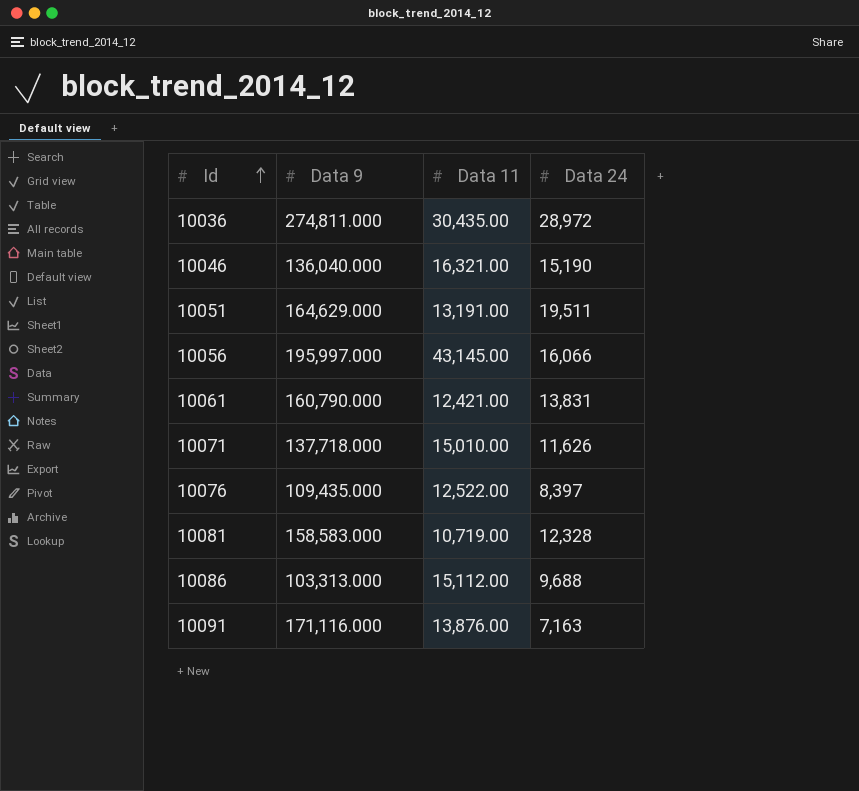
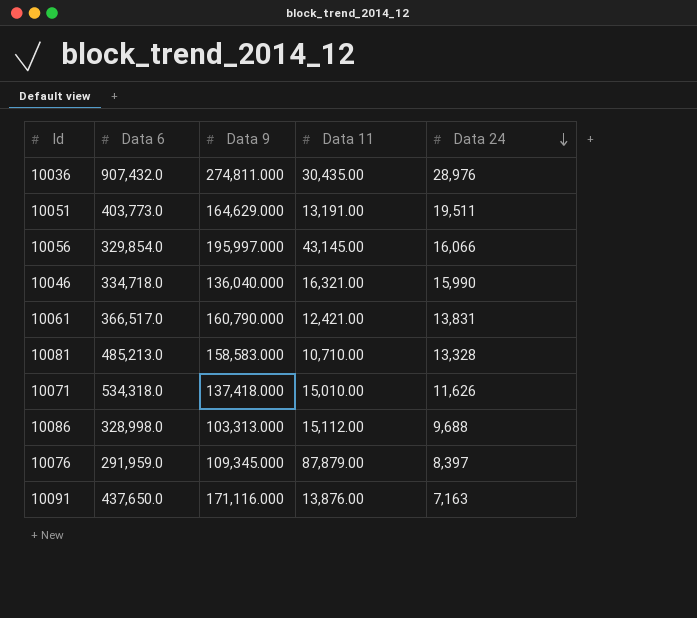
row order: Id ascending -> Data 24 descending
column Data 6 | position: none -> 2
10036 | Data 24: 28,972 -> 28,976
10046 | Data 24: 15,190 -> 15,990
10081 | Data 11: 10,719.00 -> 10,710.00
10081 | Data 24: 12,328 -> 13,328
10071 | Data 9: 137,718.000 -> 137,418.000
10076 | Data 9: 109,435.000 -> 109,345.000
10076 | Data 11: 12,522.00 -> 87,879.00

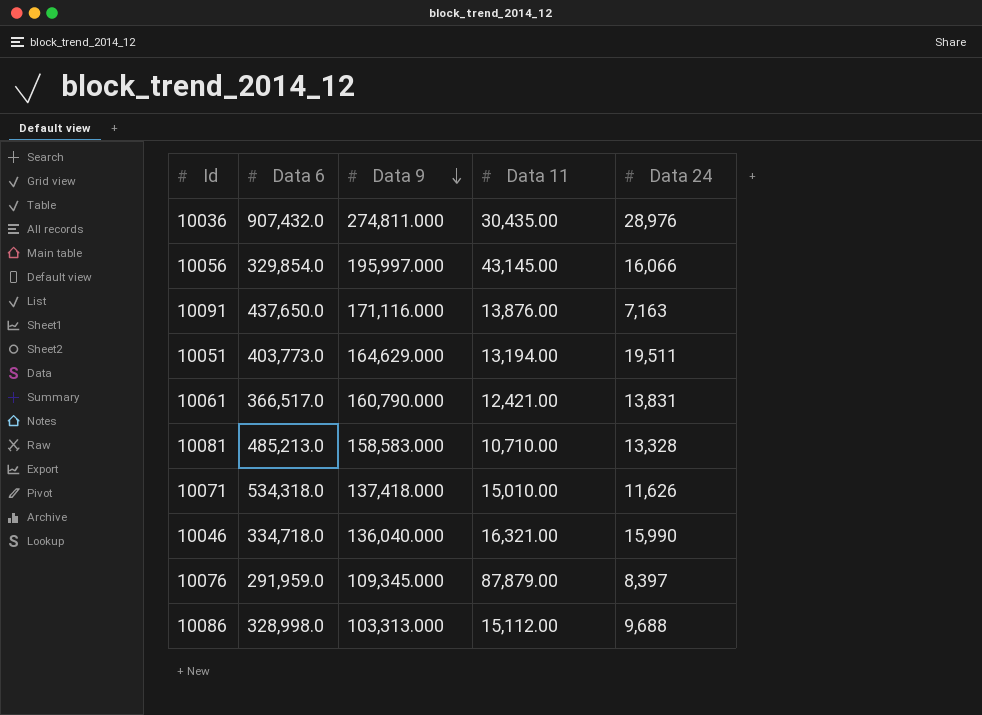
row order: Data 24 descending -> Data 9 descending
10051 | Data 11: 13,191.00 -> 13,194.00

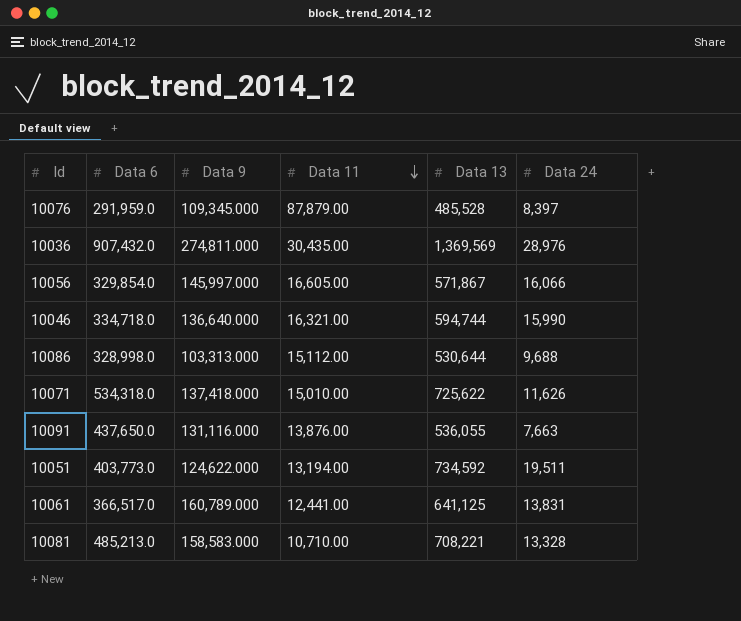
row order: Data 9 descending -> Data 11 descending
column Data 13 | position: none -> 5
10056 | Data 9: 195,997.000 -> 145,997.000
10056 | Data 11: 43,145.00 -> 16,605.00
10046 | Data 9: 136,040.000 -> 136,640.000
10091 | Data 9: 171,116.000 -> 131,116.000
10091 | Data 24: 7,163 -> 7,663
10051 | Data 9: 164,629.000 -> 124,622.000
10061 | Data 9: 160,790.000 -> 160,789.000
10061 | Data 11: 12,421.00 -> 12,441.00

